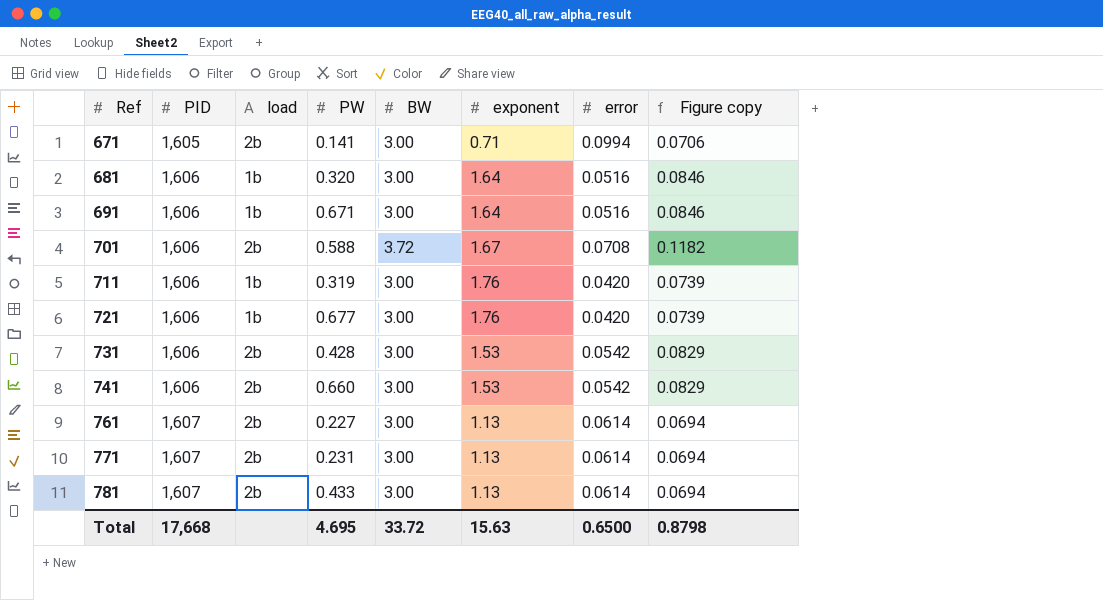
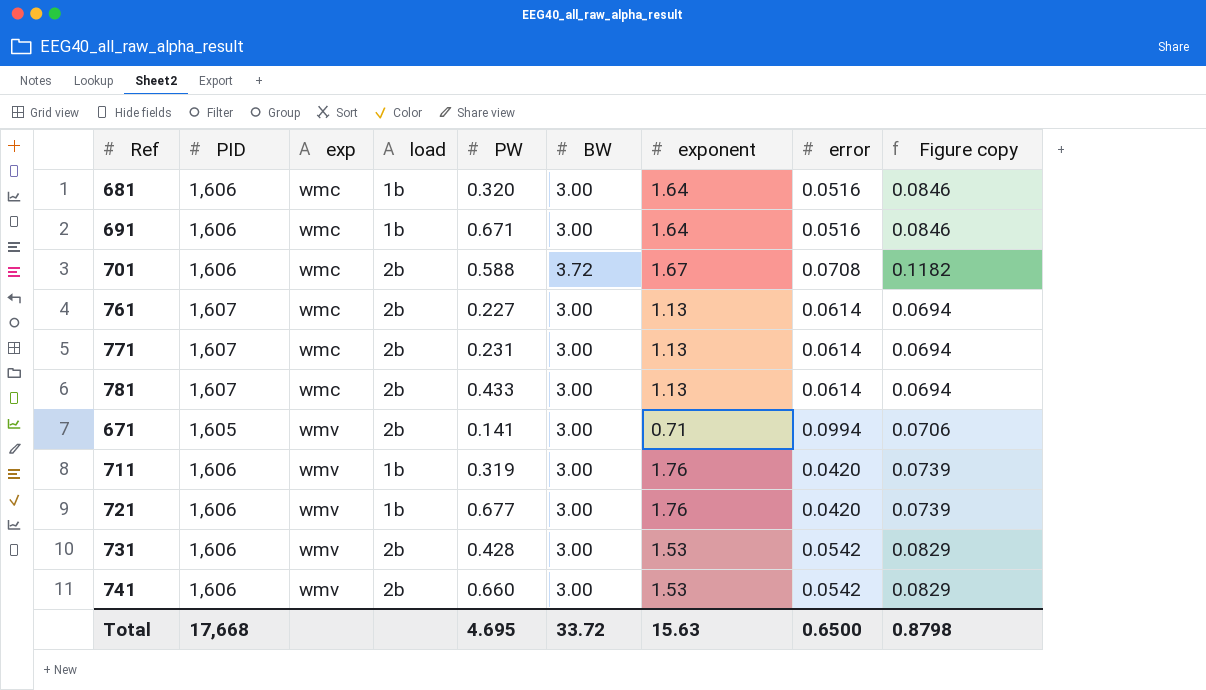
row order: Ref ascending -> exp ascending
column exp | position: none -> 3

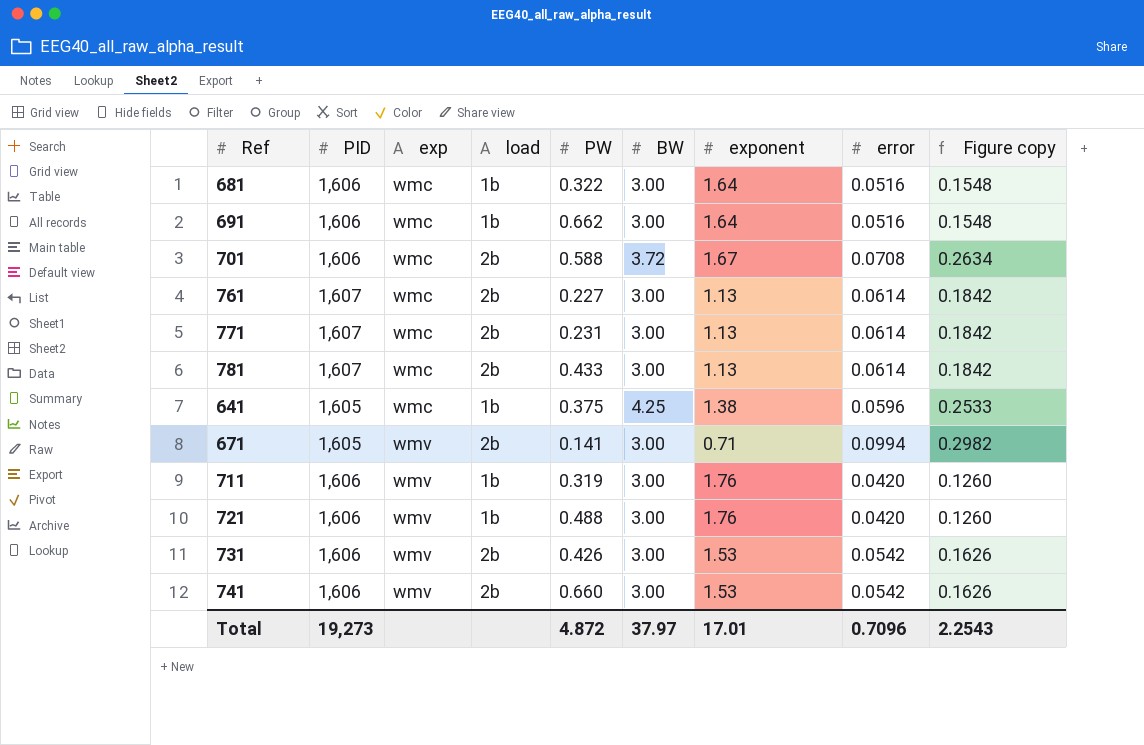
column Figure copy | formula: [exponent] * [error] -> [BW] * [error]
681 | PW: 0.320 -> 0.322
691 | PW: 0.671 -> 0.662
row 641: none -> 1,605 | wmc | 1b | 0.375 | 4.25 | 1.38 | 0.0596 | 0.2533
721 | PW: 0.677 -> 0.488
731 | PW: 0.428 -> 0.426
Total | PID: 17,668 -> 19,273
Total | PW: 4.695 -> 4.872
Total | BW: 33.72 -> 37.97
Total | exponent: 15.63 -> 17.01
Total | error: 0.6500 -> 0.7096
Total | Figure copy: 0.8798 -> 2.2543

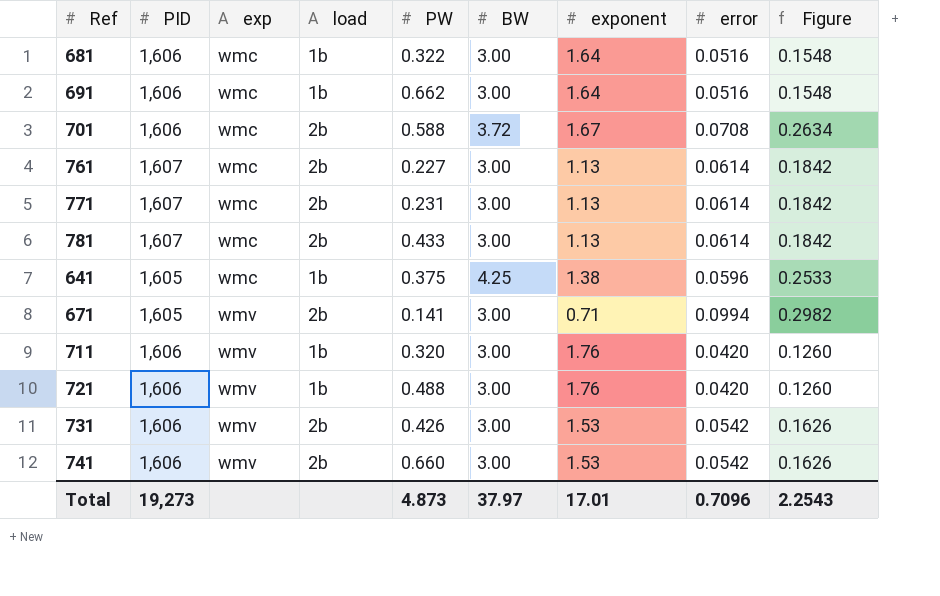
column name: Figure copy -> Figure
711 | PW: 0.319 -> 0.320
Total | PW: 4.872 -> 4.873

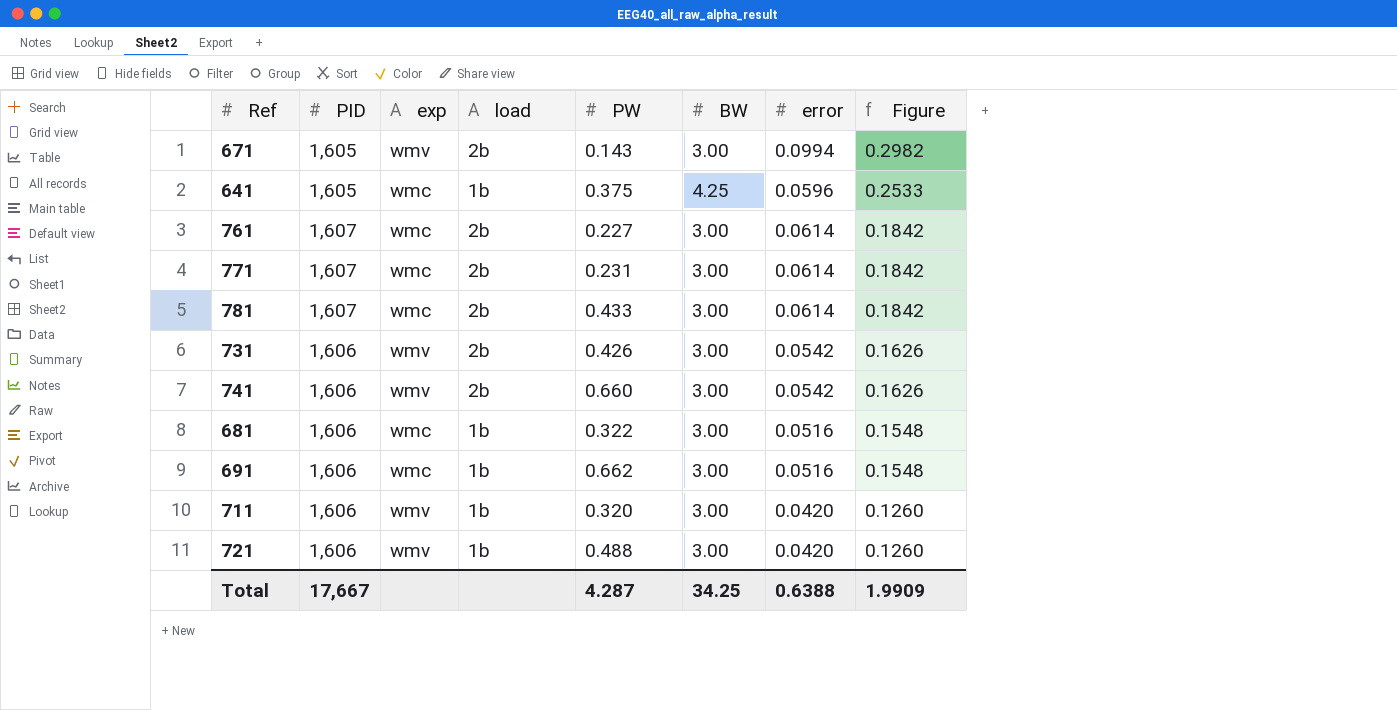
row order: exp ascending -> Figure descending
column exponent | position: 7 -> none
row 701: 1,606 | wmc | 2b | 0.588 | 3.72 | 1.67 | 0.0708 | 0.2634 -> none
671 | PW: 0.141 -> 0.143
Total | PID: 19,273 -> 17,667
Total | PW: 4.873 -> 4.287
Total | BW: 37.97 -> 34.25
Total | error: 0.7096 -> 0.6388
Total | Figure: 2.2543 -> 1.9909

